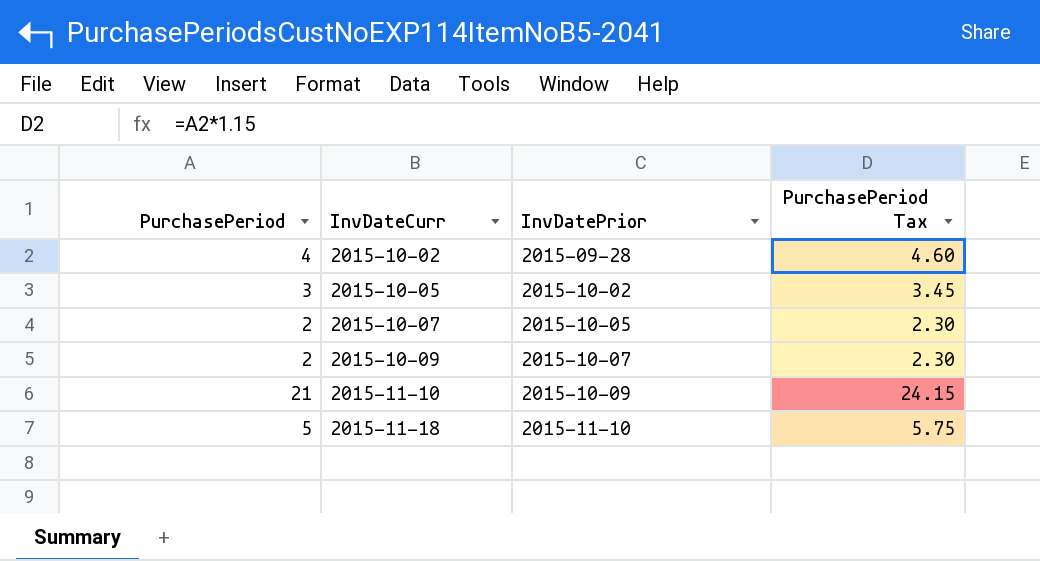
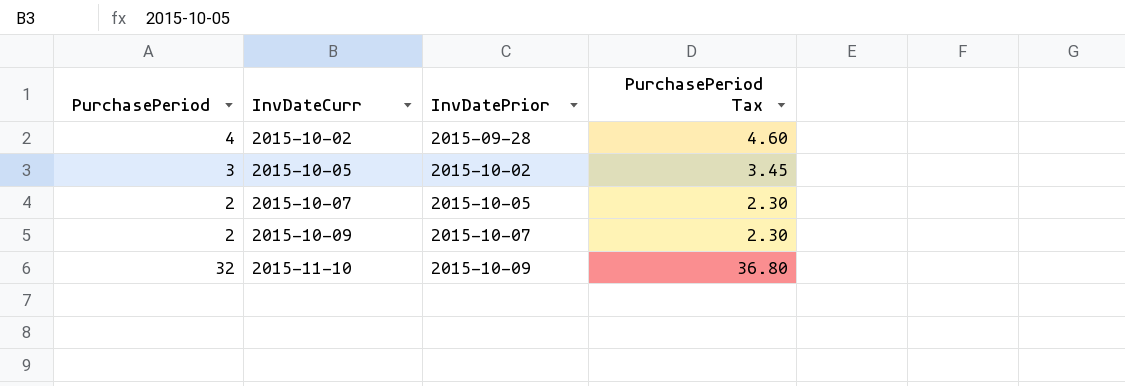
row 2015-11-18: 5 | 2015-11-10 | 5.75 -> none
2015-11-10 | PurchasePeriod: 21 -> 32
2015-11-10 | PurchasePeriod Tax: 24.15 -> 36.80

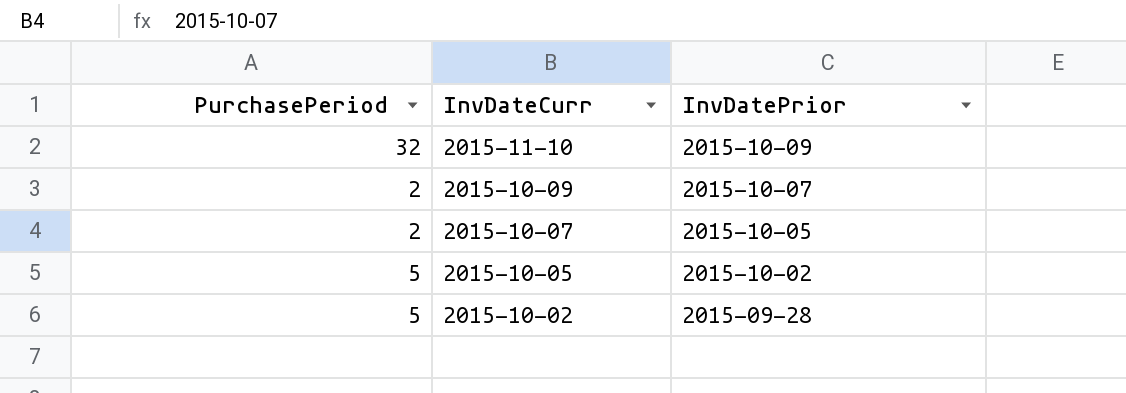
row order: InvDateCurr ascending -> InvDateCurr descending
column PurchasePeriod Tax | formula: [PurchasePeriod] * 1.15 -> none
2015-10-05 | PurchasePeriod: 3 -> 5
2015-10-02 | PurchasePeriod: 4 -> 5

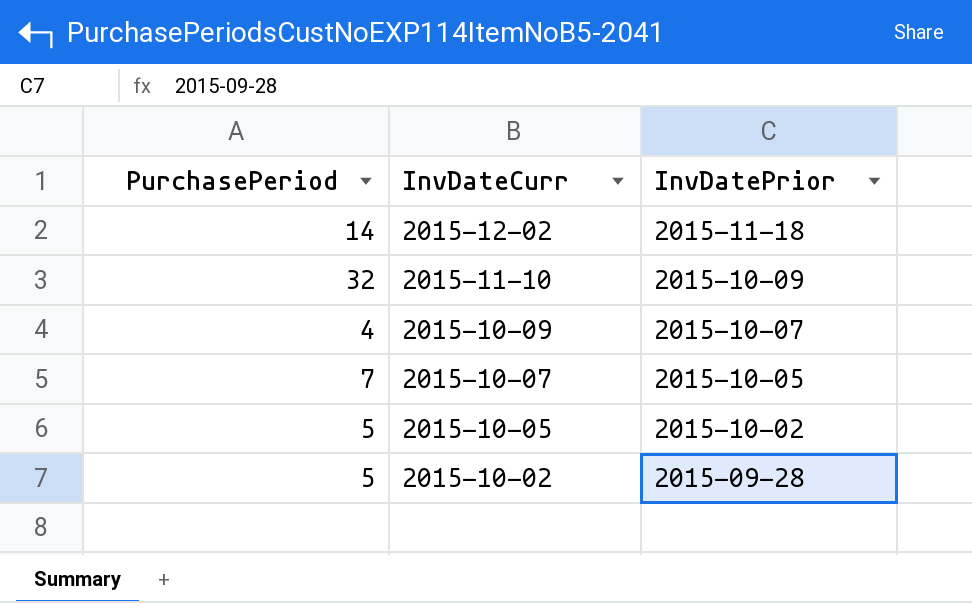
row 2015-12-02: none -> 14 | 2015-11-18
2015-10-09 | PurchasePeriod: 2 -> 4
2015-10-07 | PurchasePeriod: 2 -> 7

